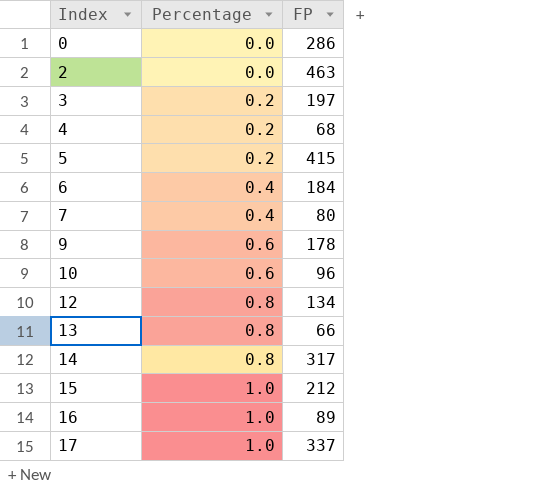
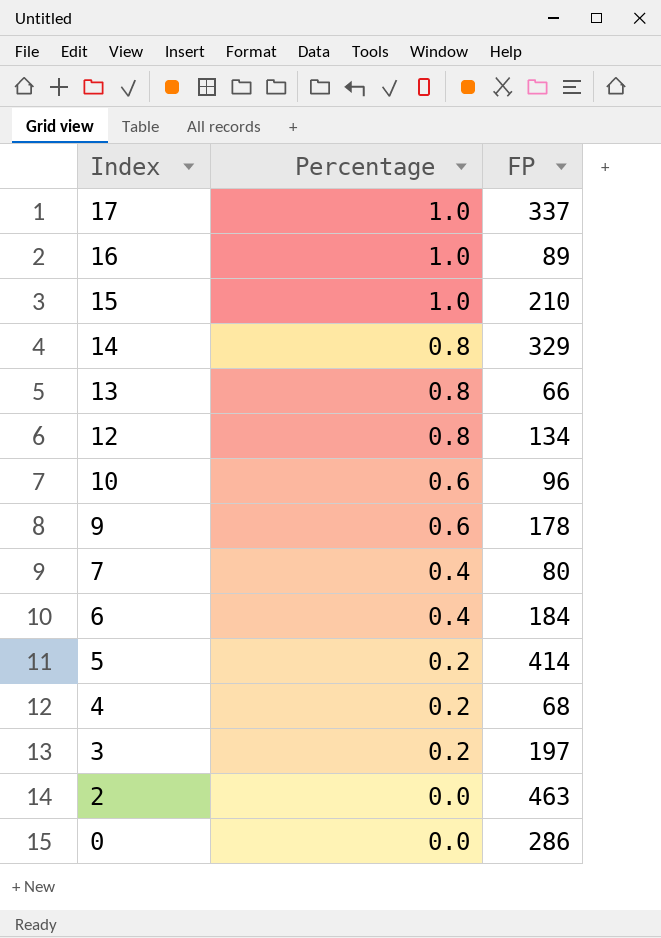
row order: Index ascending -> Index descending
15 | FP: 212 -> 210
14 | FP: 317 -> 329
5 | FP: 415 -> 414

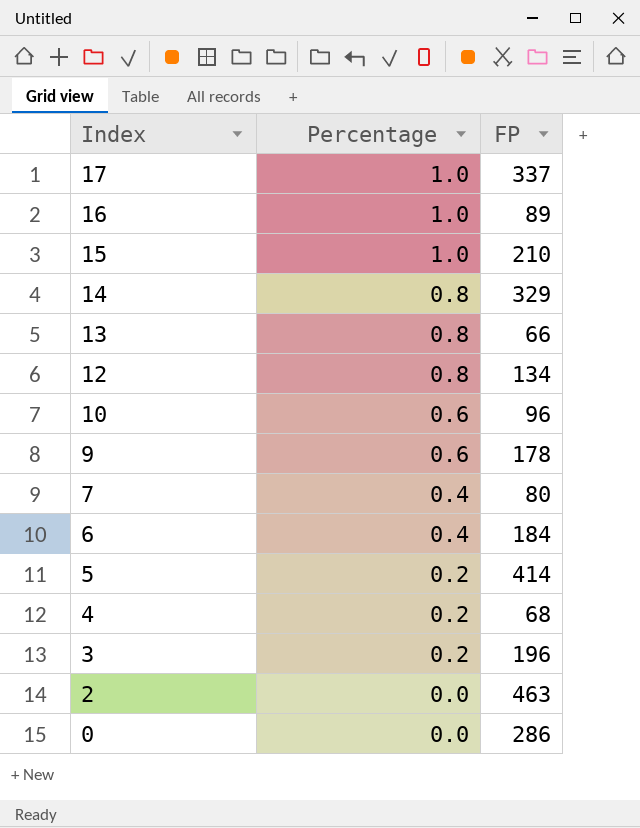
3 | FP: 197 -> 196

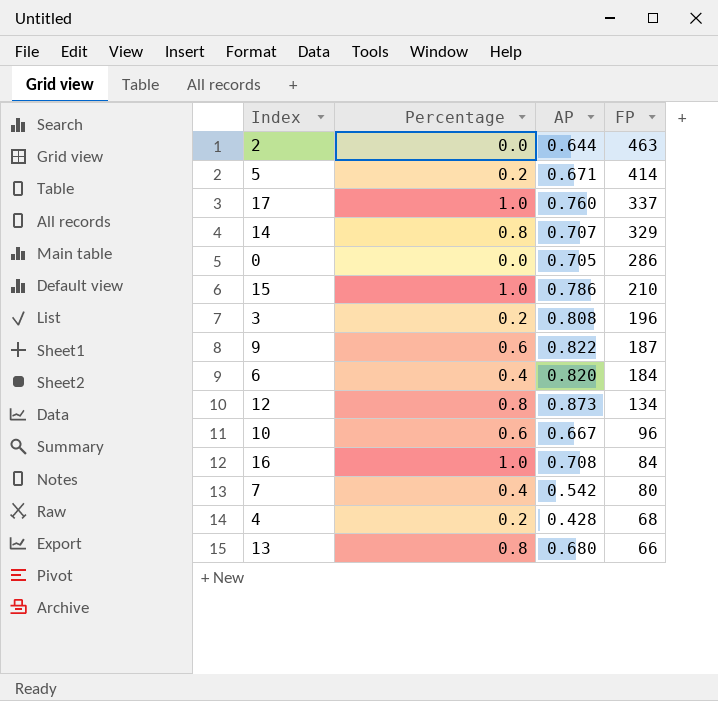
row order: Index descending -> FP descending
column AP | position: none -> 3
9 | FP: 178 -> 187
16 | FP: 89 -> 84

